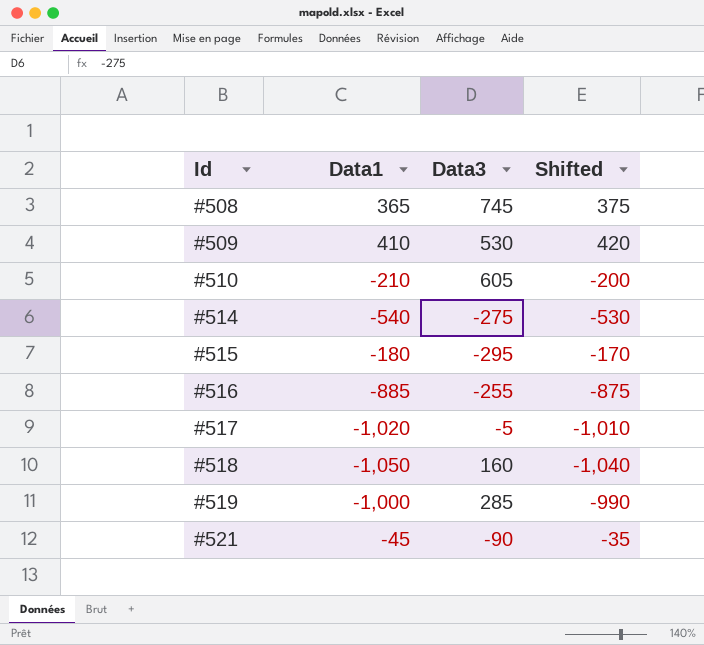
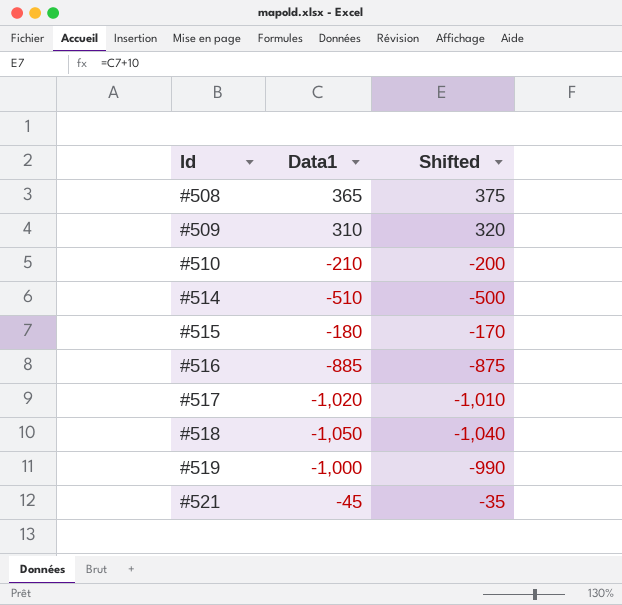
column Data3 | position: 3 -> none
#509 | Data1: 410 -> 310
#509 | Shifted: 420 -> 320
#514 | Data1: -540 -> -510
#514 | Shifted: -530 -> -500

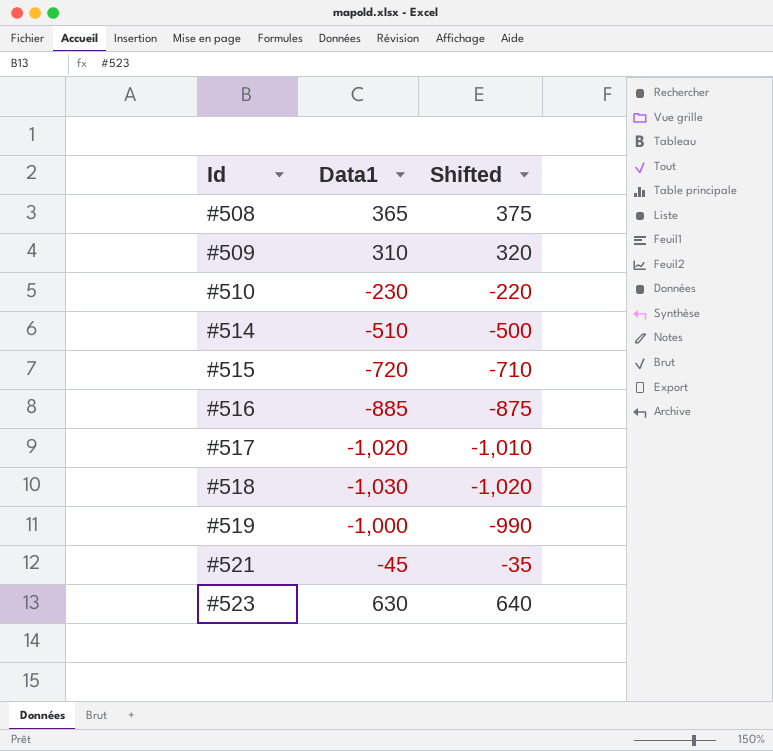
#510 | Data1: -210 -> -230
#510 | Shifted: -200 -> -220
#515 | Data1: -180 -> -720
#515 | Shifted: -170 -> -710
#518 | Data1: -1,050 -> -1,030
#518 | Shifted: -1,040 -> -1,020
row #523: none -> 630 | 640

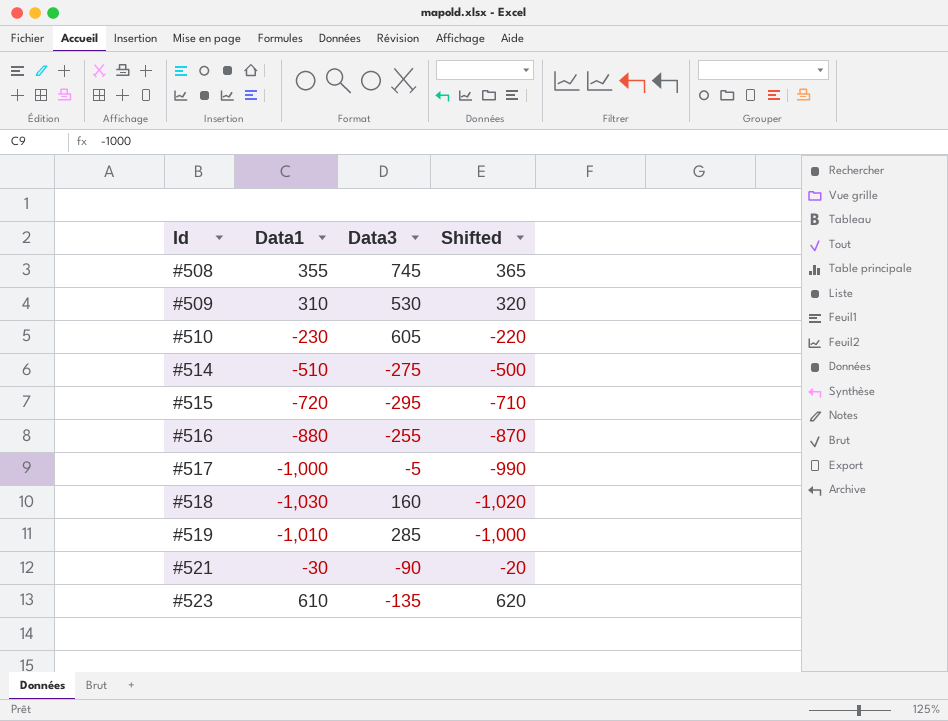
column Data3 | position: none -> 3
#508 | Data1: 365 -> 355
#508 | Shifted: 375 -> 365
#516 | Data1: -885 -> -880
#516 | Shifted: -875 -> -870
#517 | Data1: -1,020 -> -1,000
#517 | Shifted: -1,010 -> -990
#519 | Data1: -1,000 -> -1,010
#519 | Shifted: -990 -> -1,000
#521 | Data1: -45 -> -30
#521 | Shifted: -35 -> -20
#523 | Data1: 630 -> 610
#523 | Shifted: 640 -> 620

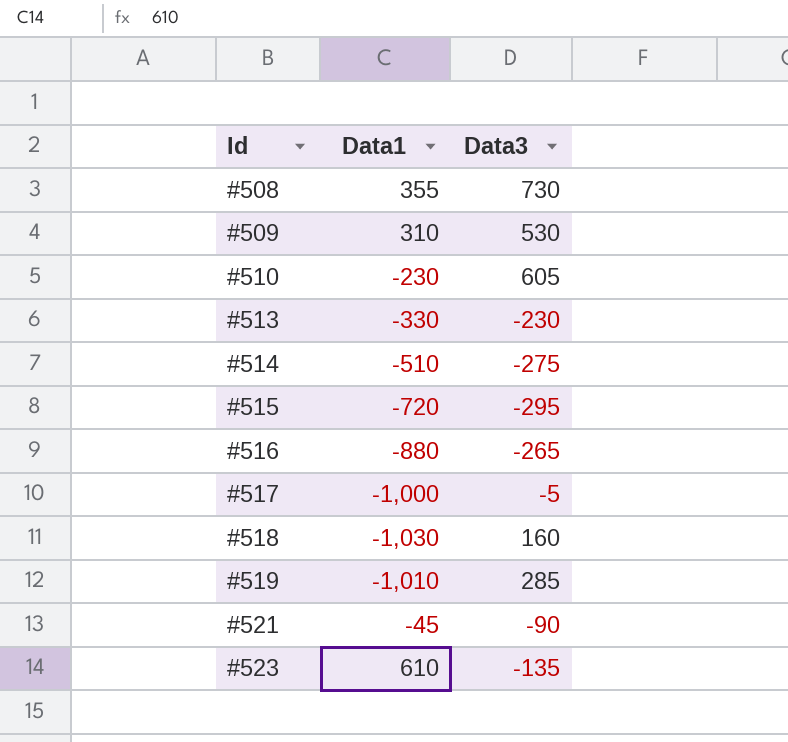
column Shifted | formula: [Data1] + 10 -> none
#508 | Data3: 745 -> 730
row #513: none -> -330 | -230
#516 | Data3: -255 -> -265
#521 | Data1: -30 -> -45

